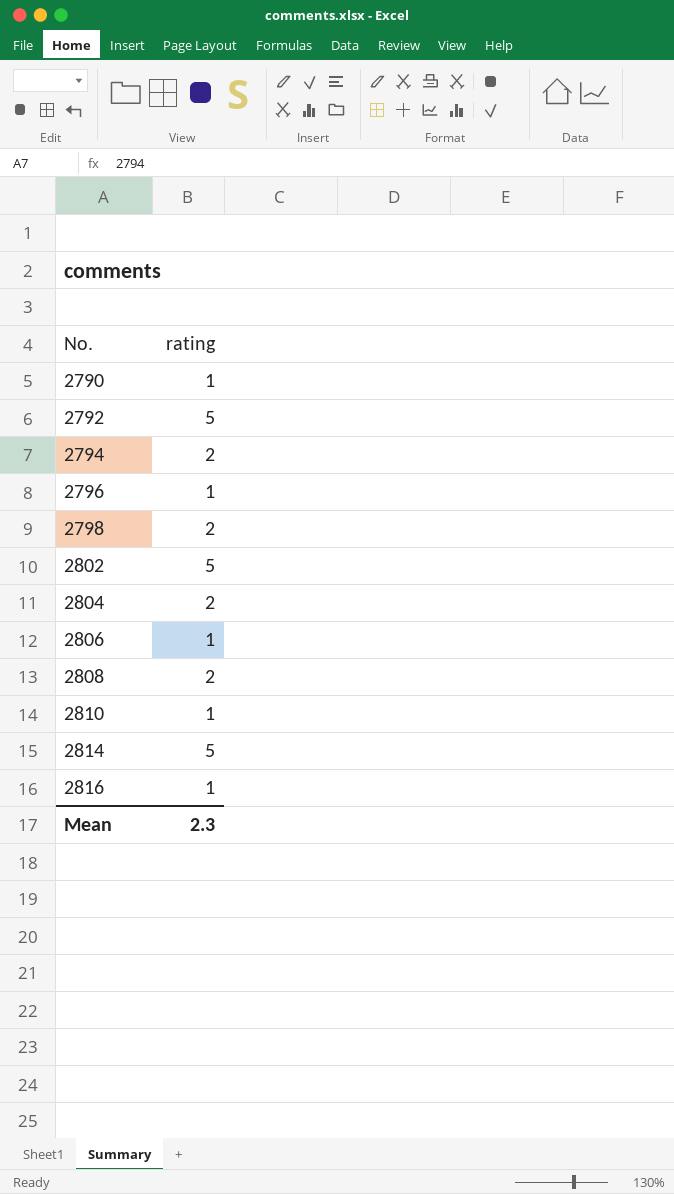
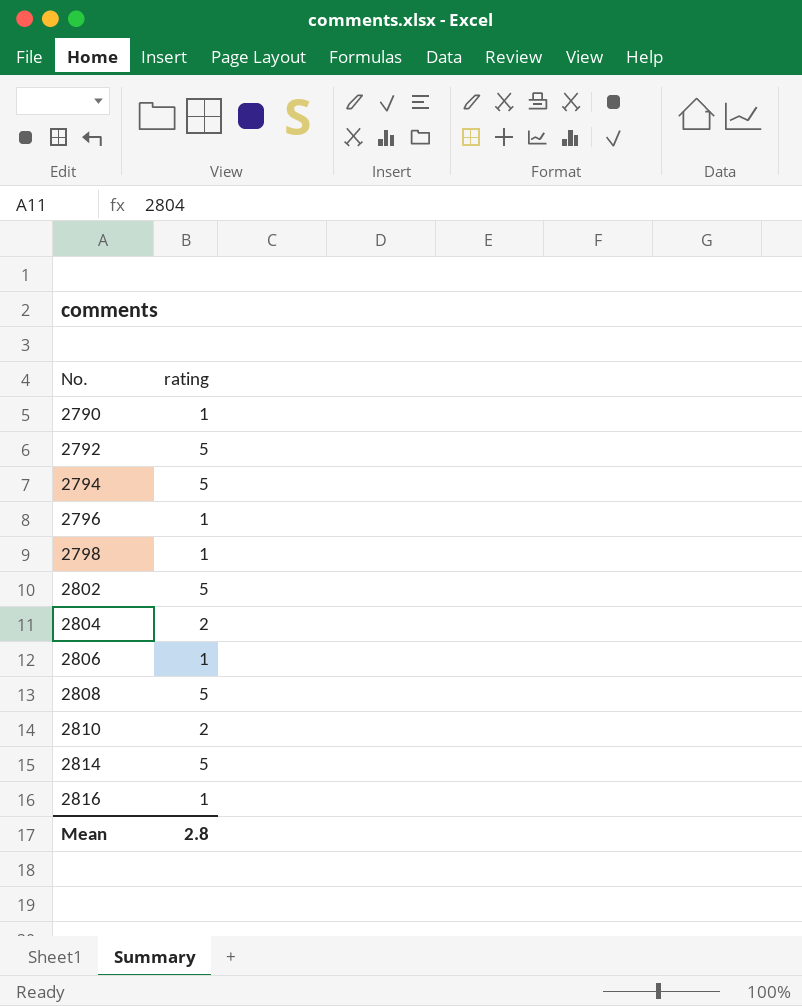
2794 | rating: 2 -> 5
2798 | rating: 2 -> 1
2808 | rating: 2 -> 5
2810 | rating: 1 -> 2
Mean | rating: 2.3 -> 2.8

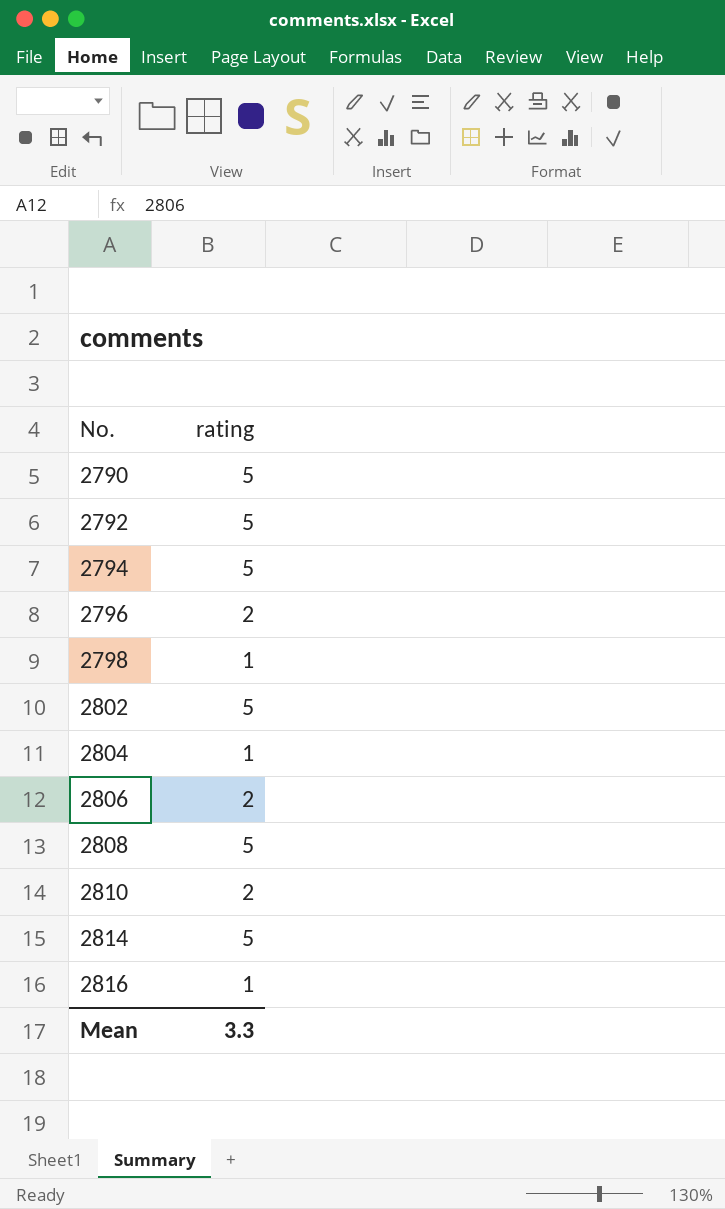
2790 | rating: 1 -> 5
2796 | rating: 1 -> 2
2804 | rating: 2 -> 1
2806 | rating: 1 -> 2
Mean | rating: 2.8 -> 3.3

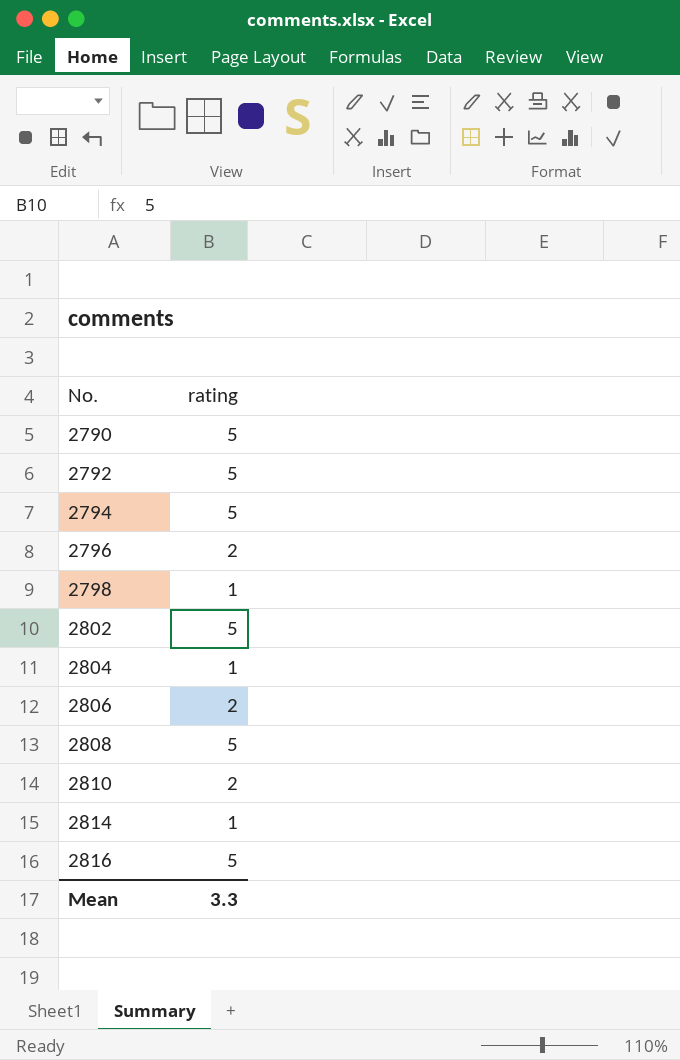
2814 | rating: 5 -> 1
2816 | rating: 1 -> 5

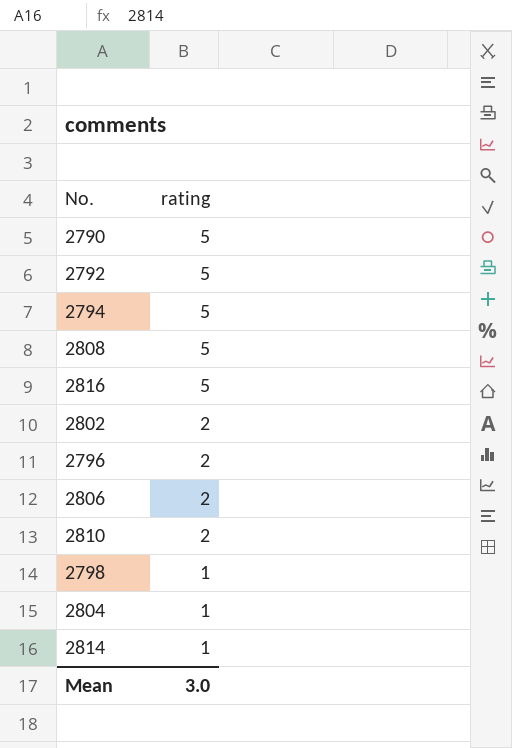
row order: No. ascending -> rating descending
2802 | rating: 5 -> 2
Mean | rating: 3.3 -> 3.0

